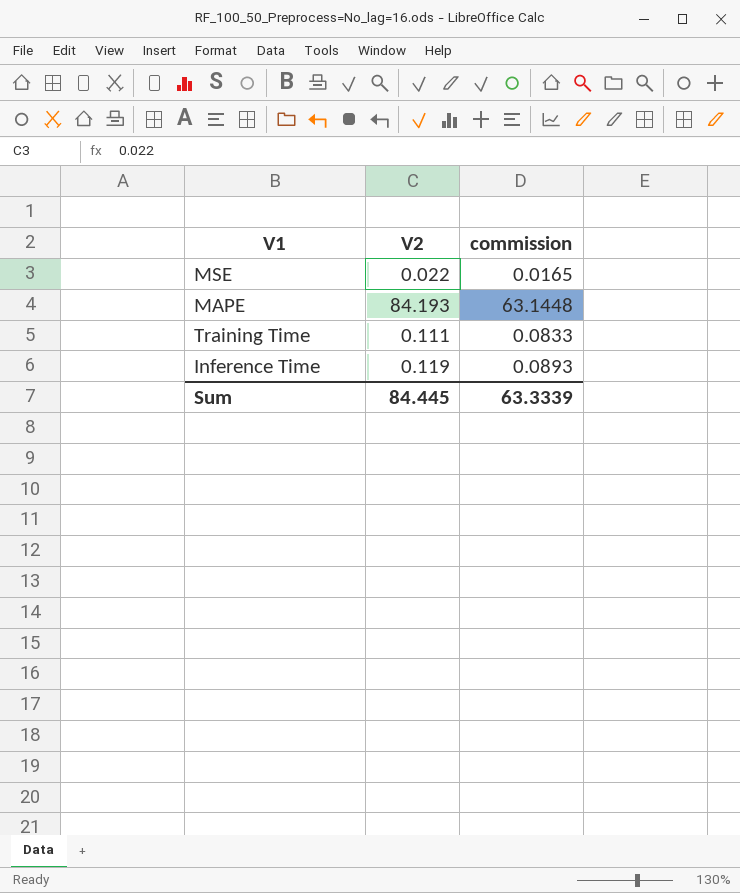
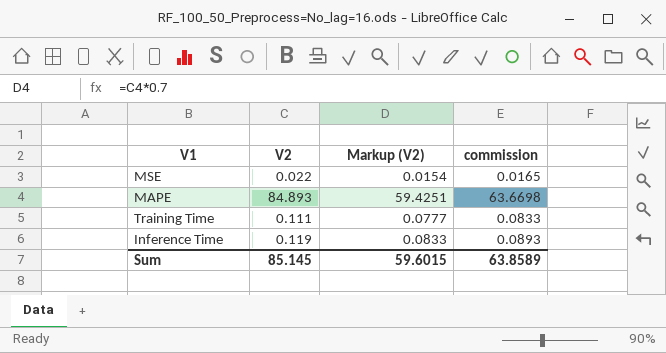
column Markup (V2) | formula: none -> [V2] * 0.7
MAPE | V2: 84.193 -> 84.893
MAPE | commission: 63.1448 -> 63.6698
Sum | V2: 84.445 -> 85.145
Sum | commission: 63.3339 -> 63.8589

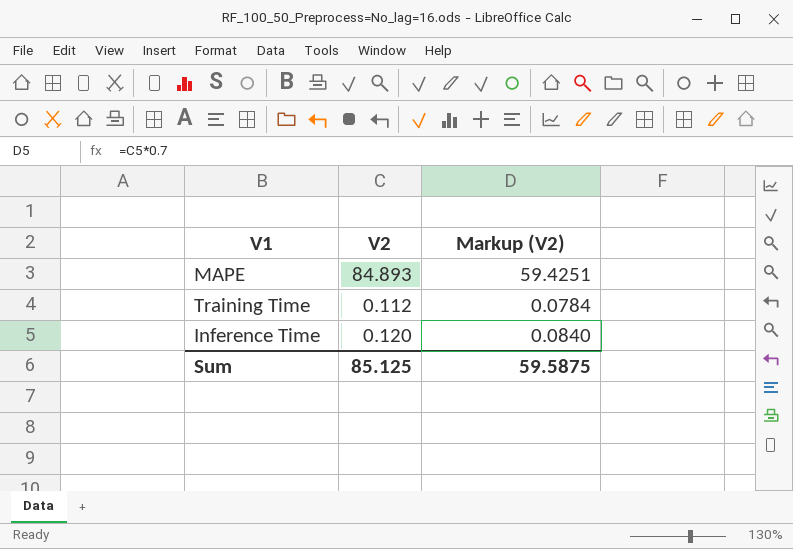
column commission | formula: [V2] * 0.75 -> none
row MSE: 0.022 | 0.0154 | 0.0165 -> none
Training Time | V2: 0.111 -> 0.112
Training Time | Markup (V2): 0.0777 -> 0.0784
Inference Time | V2: 0.119 -> 0.120
Inference Time | Markup (V2): 0.0833 -> 0.0840
Sum | V2: 85.145 -> 85.125
Sum | Markup (V2): 59.6015 -> 59.5875

